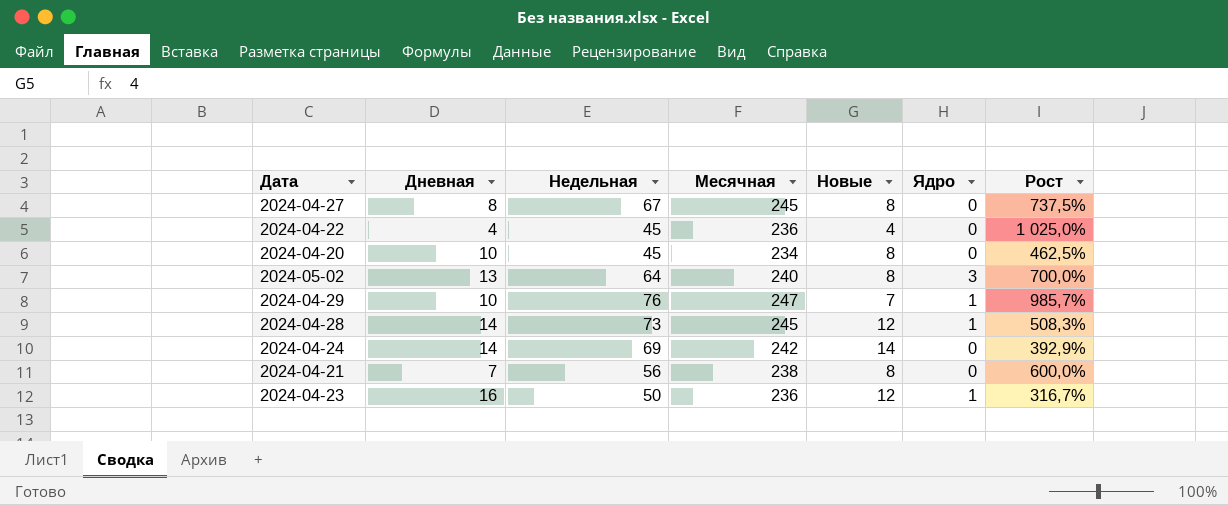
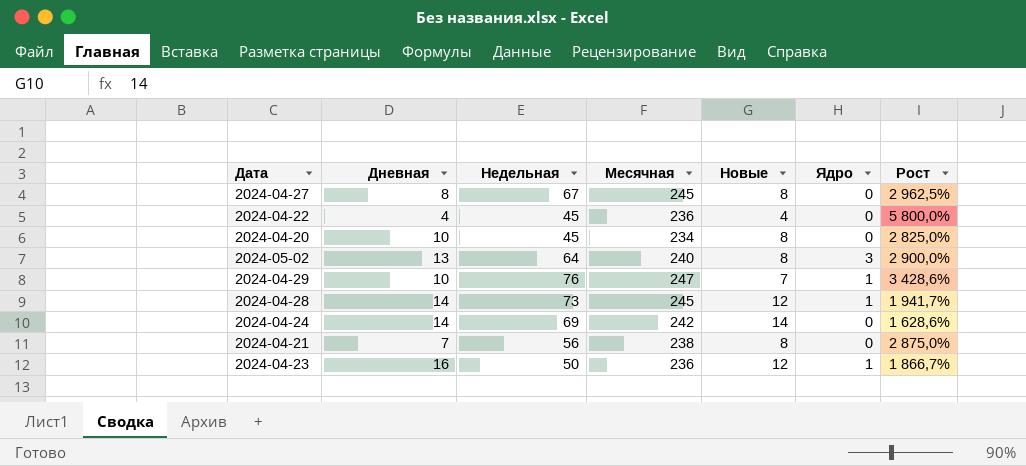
column Рост | formula: ([Недельная] - [Новые]) / [Новые] -> ([Месячная] - [Новые]) / [Новые]

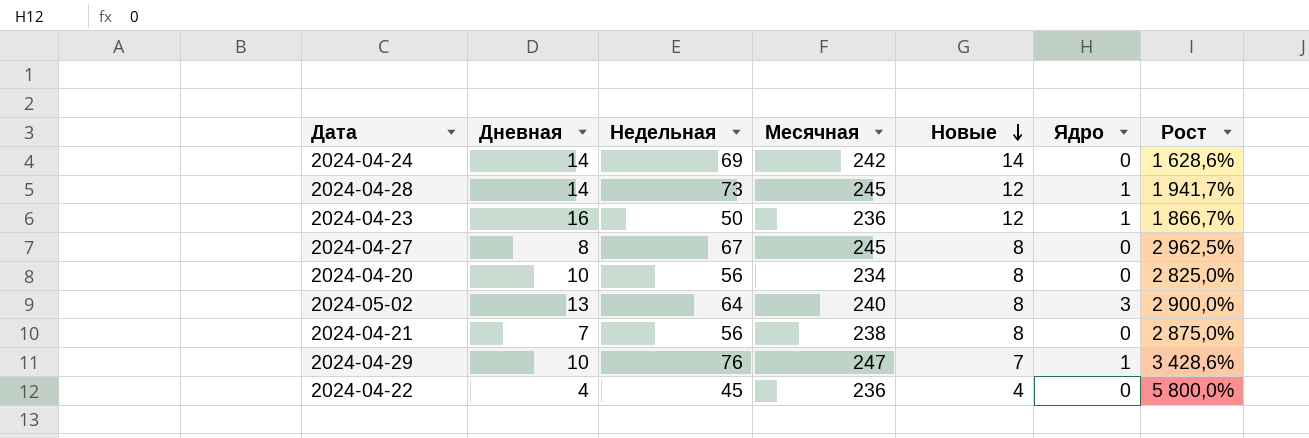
row order: none -> Новые descending
2024-04-20 | Недельная: 45 -> 56

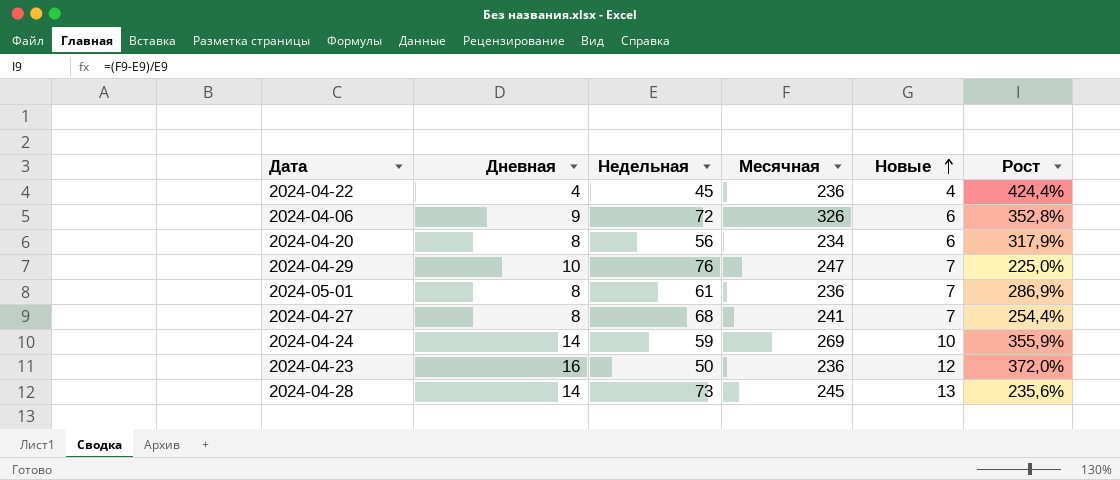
row order: Новые descending -> Новые ascending
column Ядро | position: 6 -> none
column Рост | formula: ([Месячная] - [Новые]) / [Новые] -> ([Месячная] - [Недельная]) / [Недельная]
row 2024-05-02: 13 | 64 | 240 | 8 | 3 | 2 900,0% -> none
row 2024-04-21: 7 | 56 | 238 | 8 | 0 | 2 875,0% -> none
row 2024-04-06: none -> 9 | 72 | 326 | 6 | 352,8%
2024-04-20 | Дневная: 10 -> 8
2024-04-20 | Новые: 8 -> 6
row 2024-05-01: none -> 8 | 61 | 236 | 7 | 286,9%
2024-04-27 | Недельная: 67 -> 68
2024-04-27 | Месячная: 245 -> 241
2024-04-27 | Новые: 8 -> 7
2024-04-24 | Недельная: 69 -> 59
2024-04-24 | Месячная: 242 -> 269
2024-04-24 | Новые: 14 -> 10
2024-04-28 | Новые: 12 -> 13

